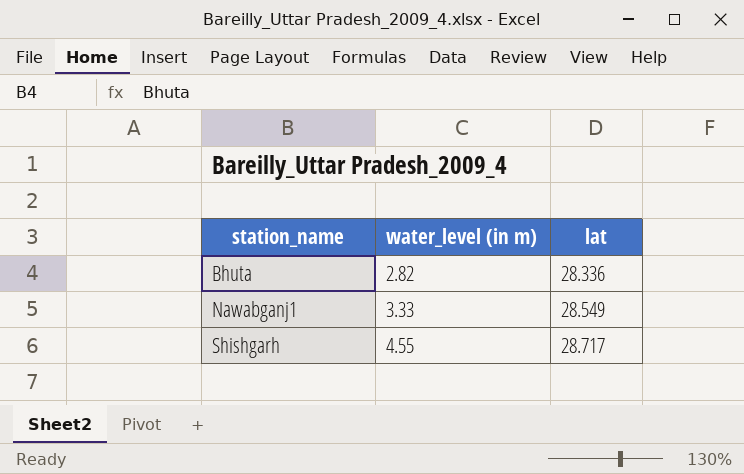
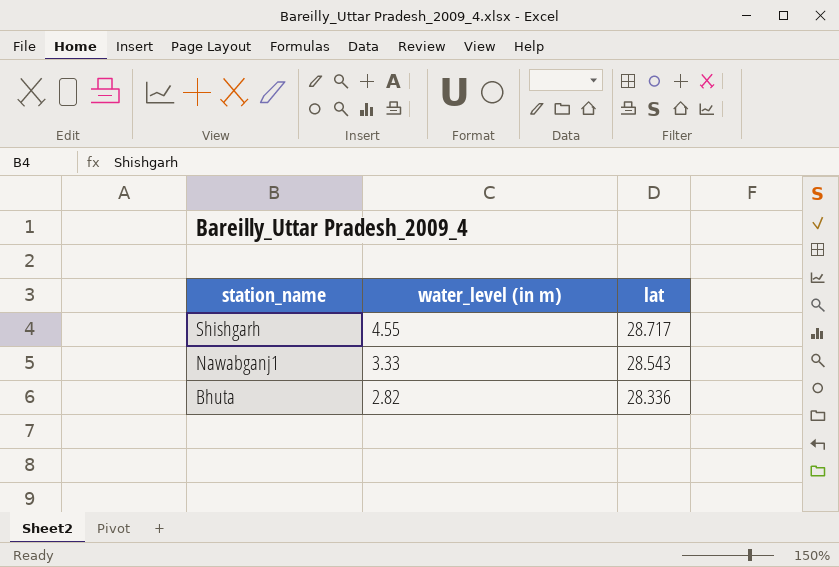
row order: station_name ascending -> station_name descending
Nawabganj1 | lat: 28.549 -> 28.543

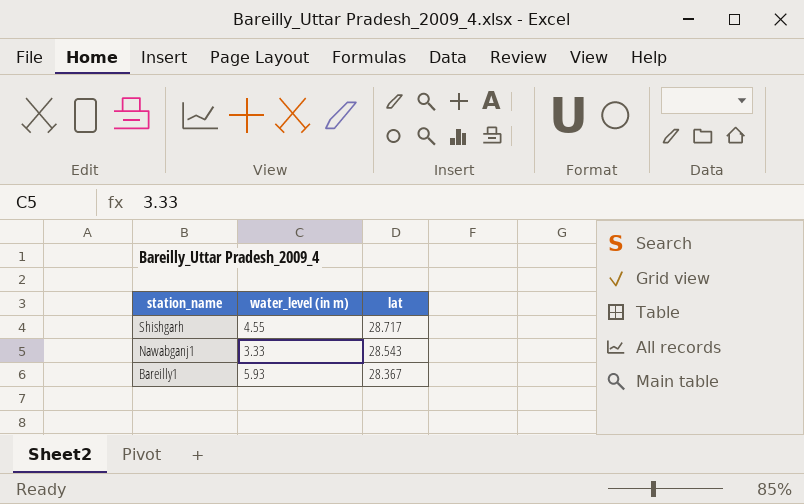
row Bhuta: 2.82 | 28.336 -> none
row Bareilly1: none -> 5.93 | 28.367

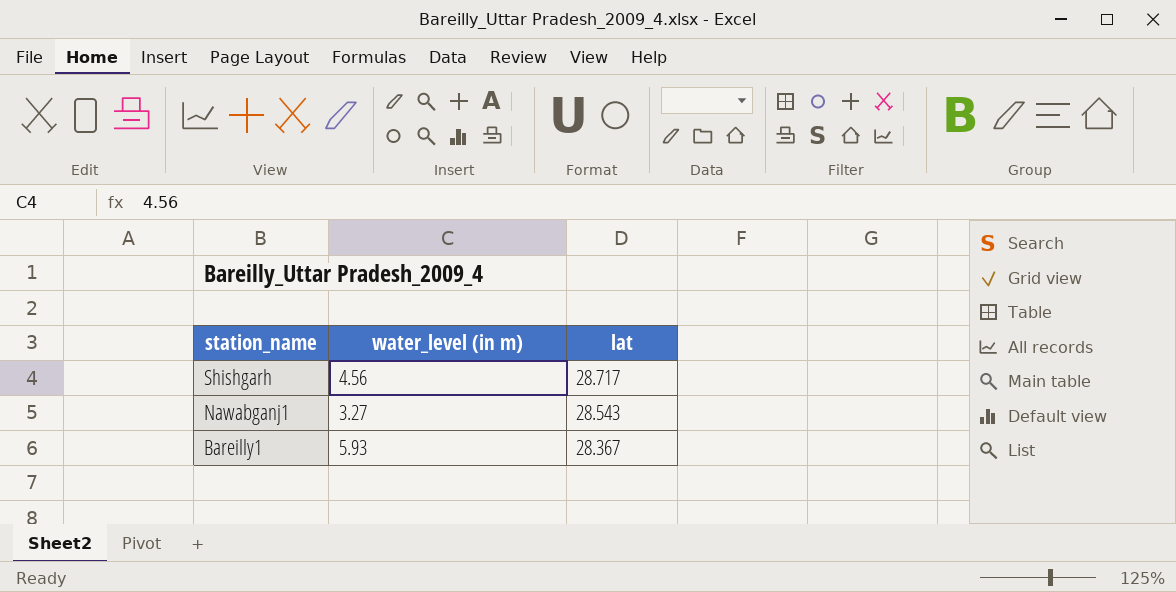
Shishgarh | water_level (in m): 4.55 -> 4.56
Nawabganj1 | water_level (in m): 3.33 -> 3.27

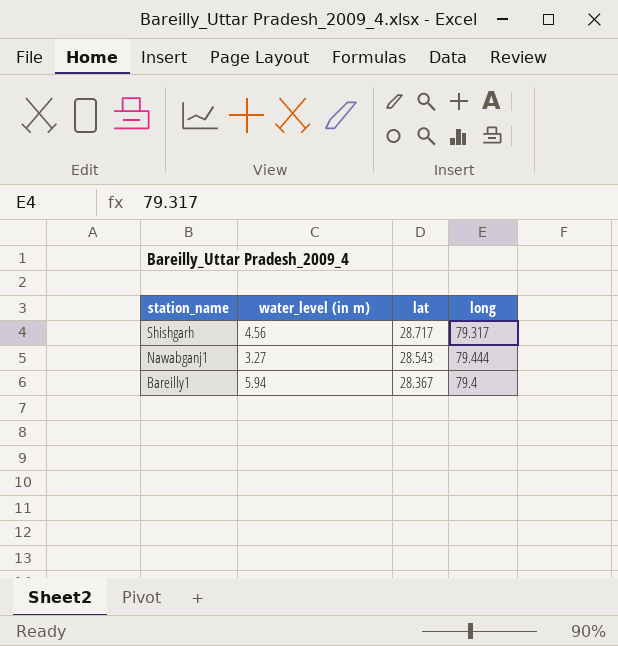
column long | position: none -> 4
Bareilly1 | water_level (in m): 5.93 -> 5.94

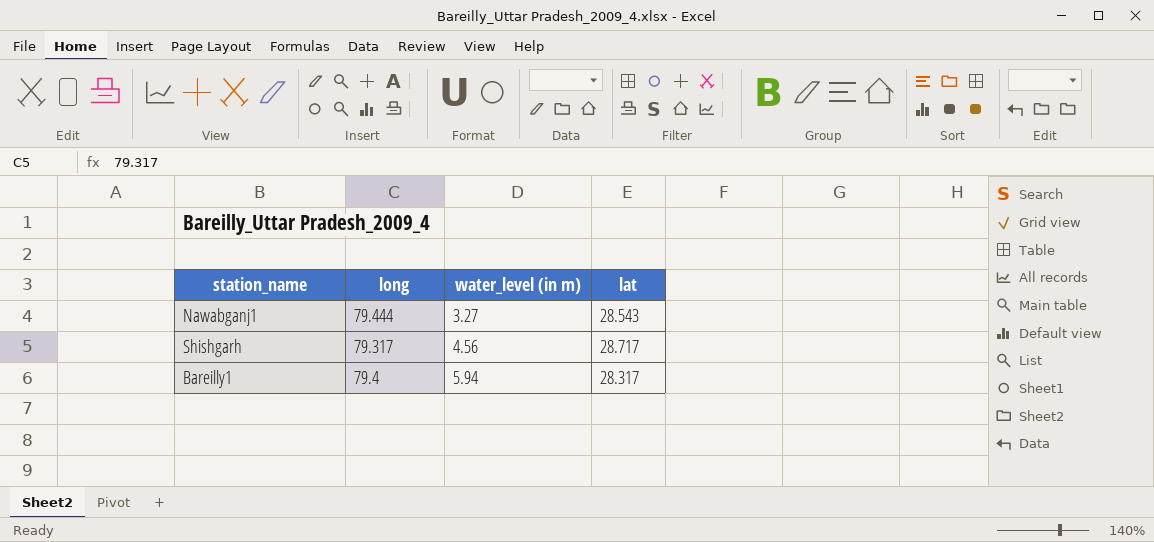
row order: station_name descending -> water_level (in m) ascending
column long | position: 4 -> 2
Bareilly1 | lat: 28.367 -> 28.317

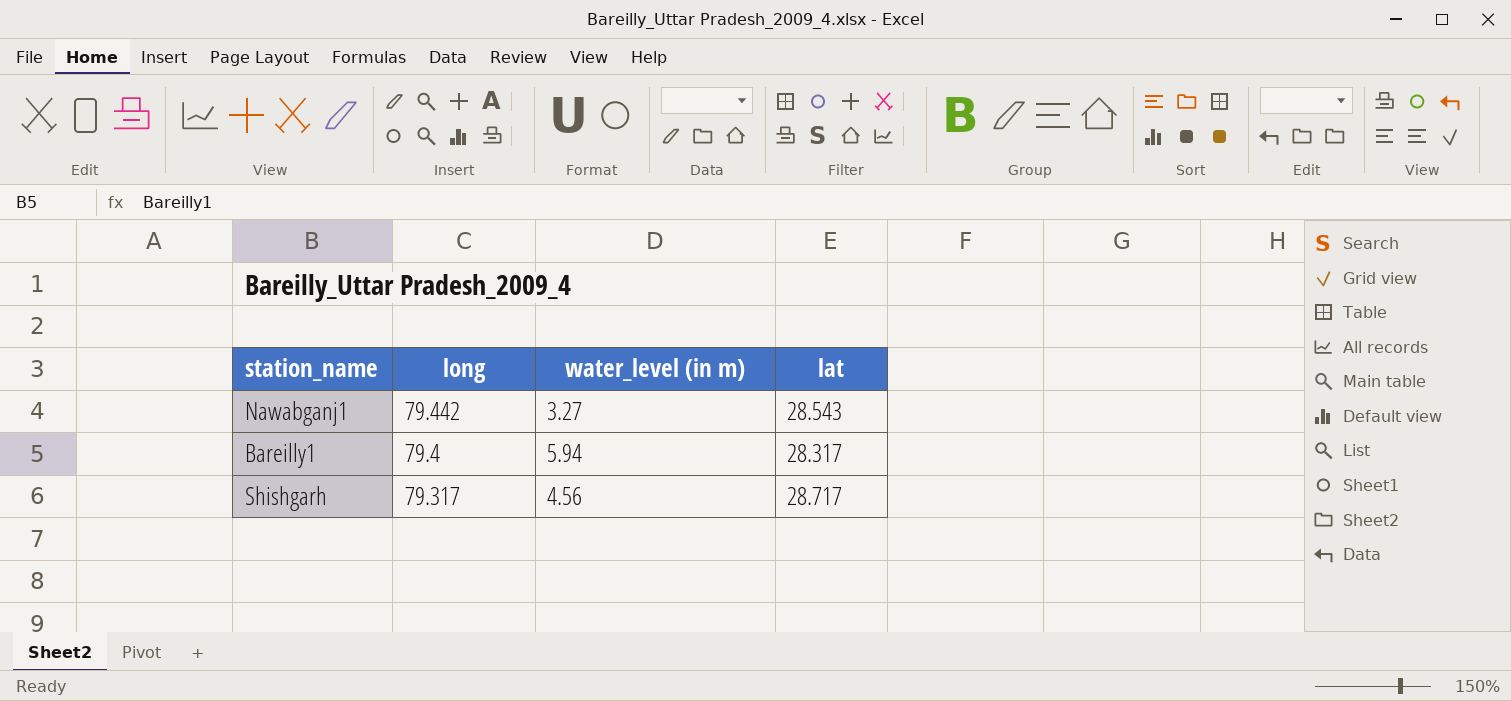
row order: water_level (in m) ascending -> long descending
Nawabganj1 | long: 79.444 -> 79.442

